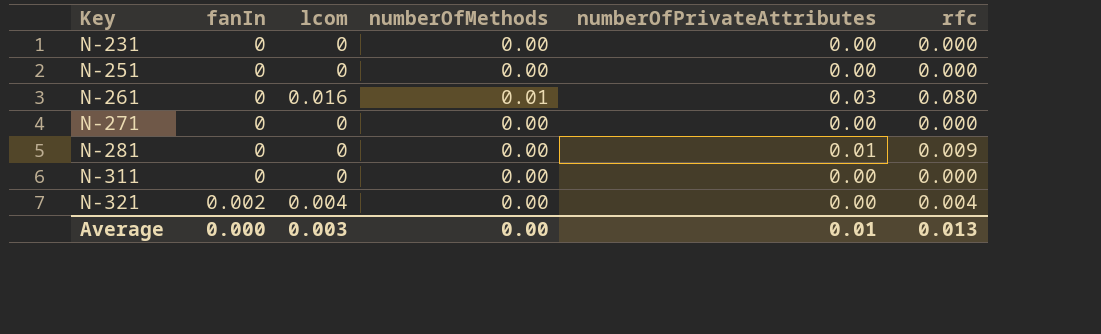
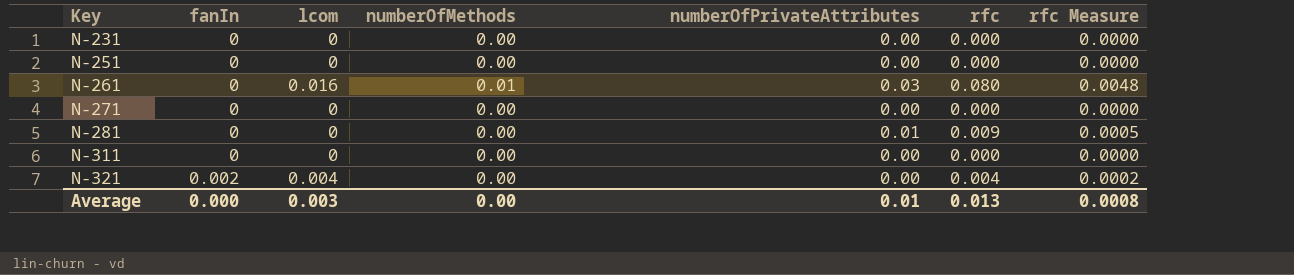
column rfc Measure | formula: none -> [rfc] * 0.06

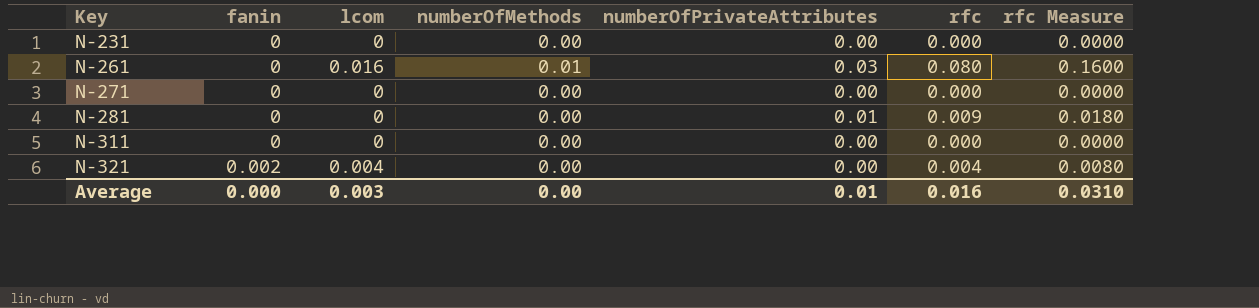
column name: fanIn -> fanin
column rfc Measure | formula: [rfc] * 0.06 -> [rfc] * 2
row N-251: 0 | 0 | 0.00 | 0.00 | 0.000 | 0.0000 -> none
Average | rfc: 0.013 -> 0.016
Average | rfc Measure: 0.0008 -> 0.0310

